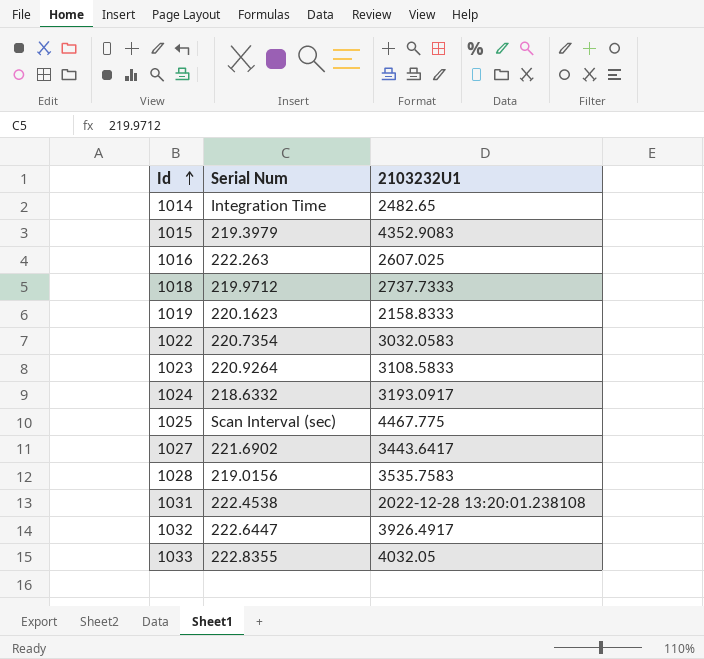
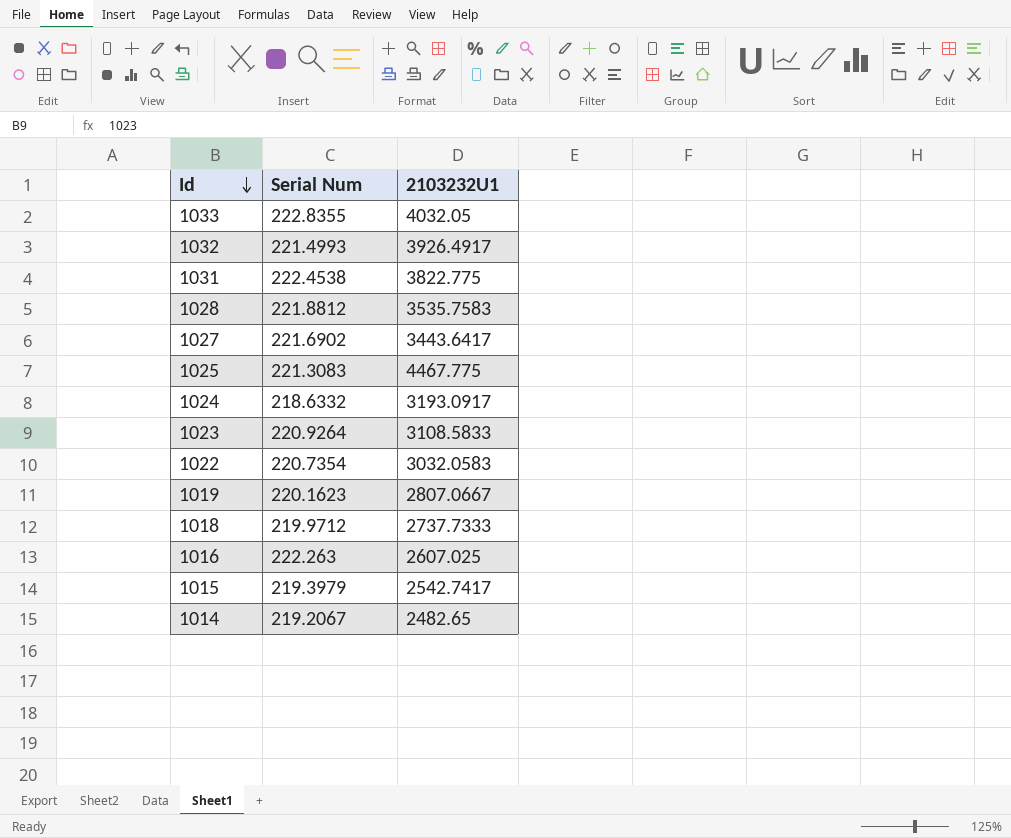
row order: Id ascending -> Id descending
1032 | Serial Num: 222.6447 -> 221.4993
1031 | 2103232U1: 2022-12-28 13:20:01.238108 -> 3822.775
1028 | Serial Num: 219.0156 -> 221.8812
1025 | Serial Num: Scan Interval (sec) -> 221.3083
1019 | 2103232U1: 2158.8333 -> 2807.0667
1015 | 2103232U1: 4352.9083 -> 2542.7417
1014 | Serial Num: Integration Time -> 219.2067

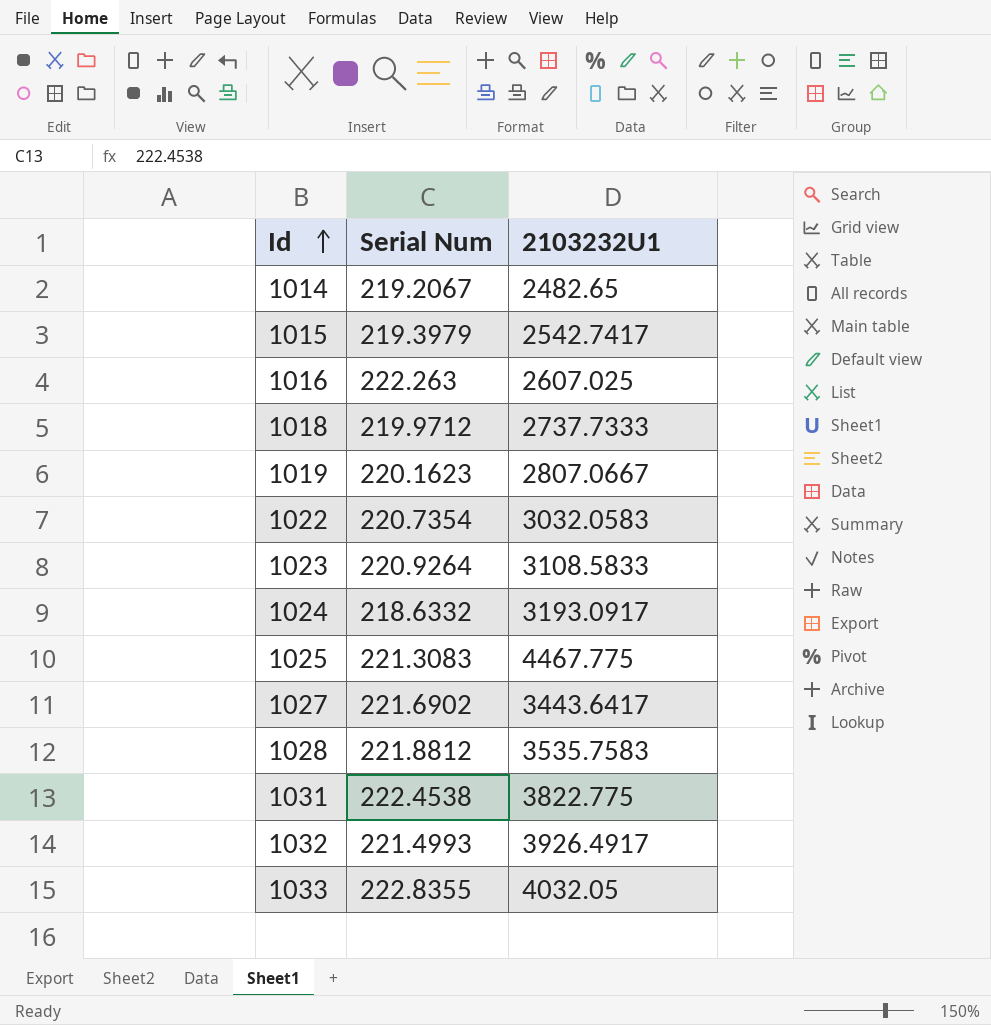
row order: Id descending -> Id ascending

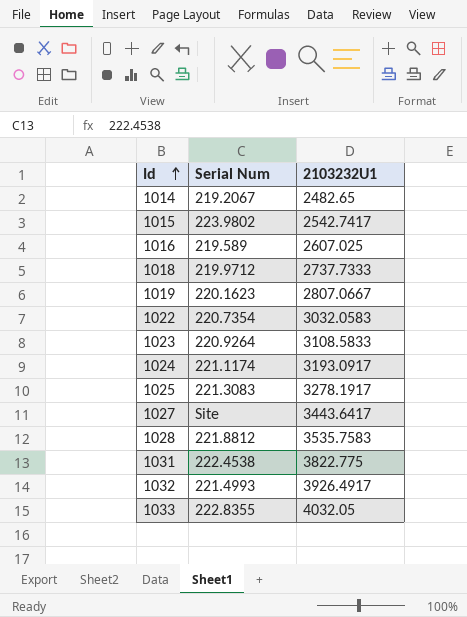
1015 | Serial Num: 219.3979 -> 223.9802
1016 | Serial Num: 222.263 -> 219.589
1024 | Serial Num: 218.6332 -> 221.1174
1025 | 2103232U1: 4467.775 -> 3278.1917
1027 | Serial Num: 221.6902 -> Site

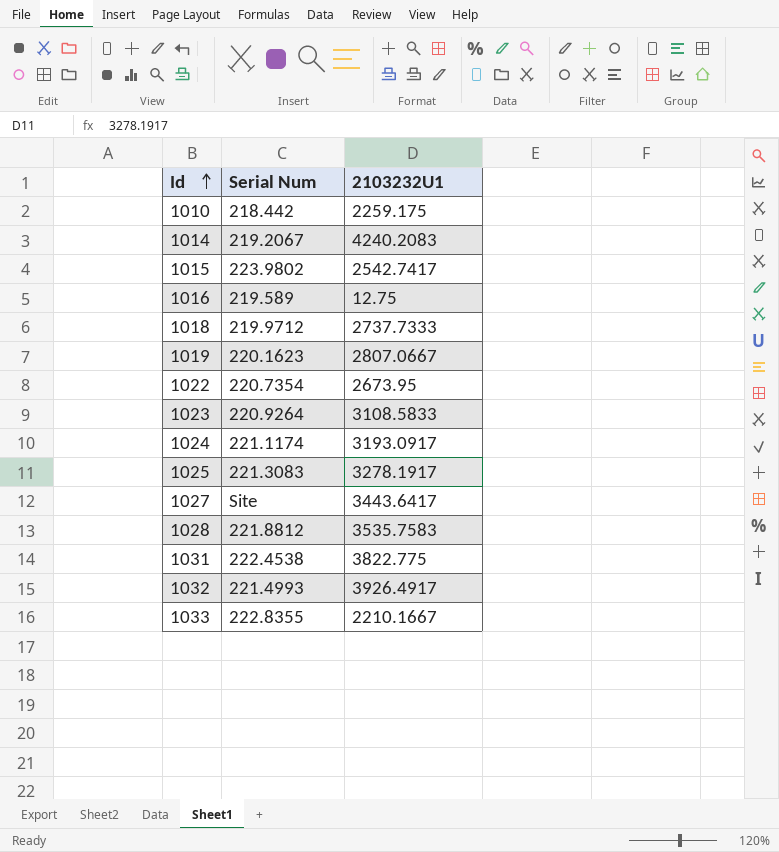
row 1010: none -> 218.442 | 2259.175
1014 | 2103232U1: 2482.65 -> 4240.2083
1016 | 2103232U1: 2607.025 -> 12.75
1022 | 2103232U1: 3032.0583 -> 2673.95
1033 | 2103232U1: 4032.05 -> 2210.1667

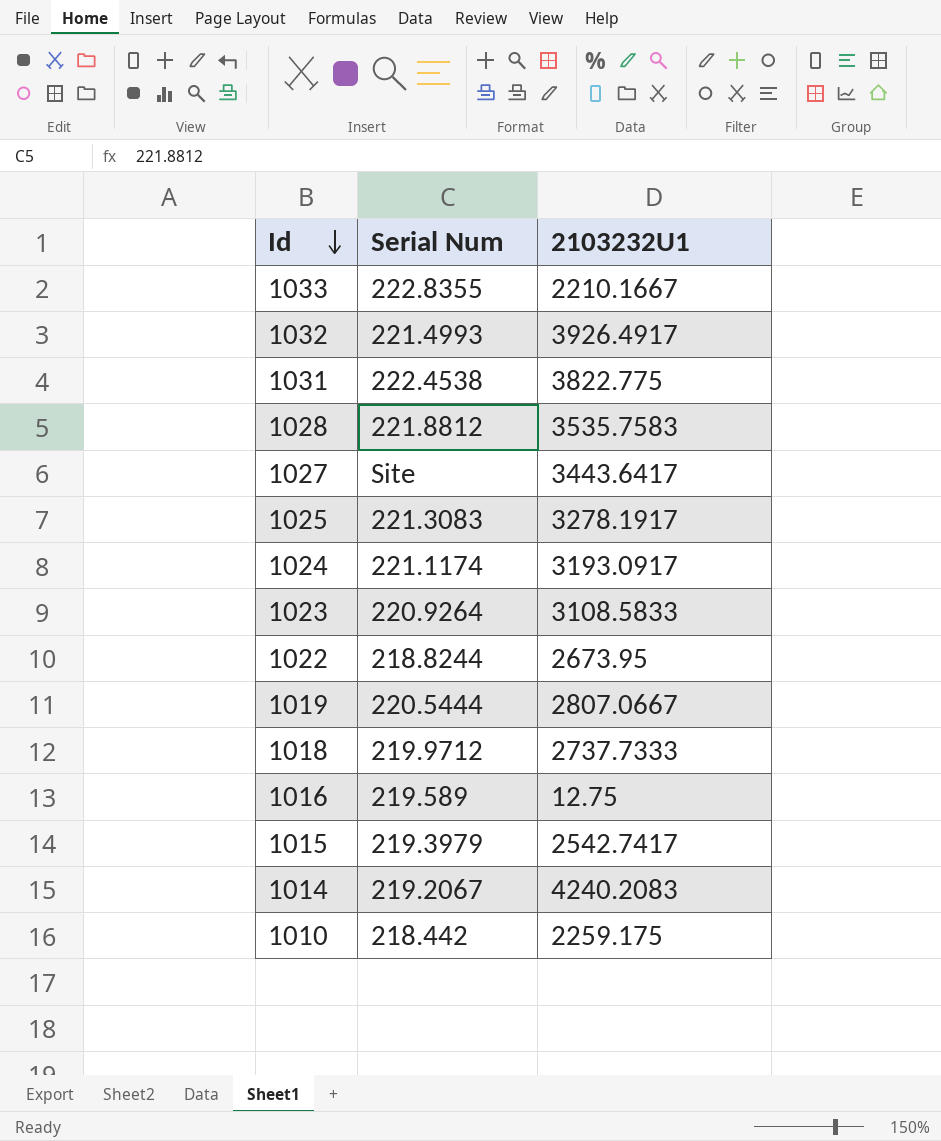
row order: Id ascending -> Id descending
1022 | Serial Num: 220.7354 -> 218.8244
1019 | Serial Num: 220.1623 -> 220.5444
1015 | Serial Num: 223.9802 -> 219.3979

